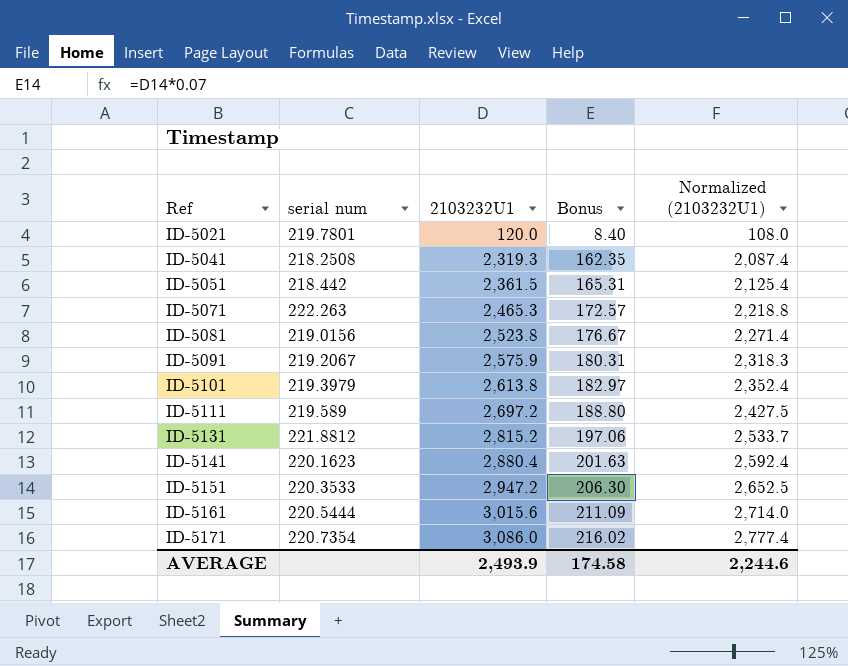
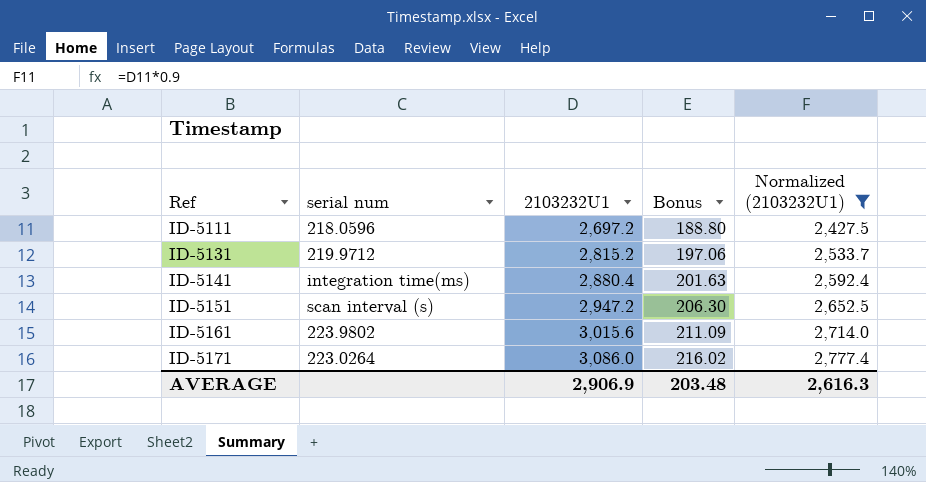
filter: none -> Normalized (2103232U1) >= 2,427.5
ID-5111 | serial num: 219.589 -> 218.0596
ID-5131 | serial num: 221.8812 -> 219.9712
ID-5141 | serial num: 220.1623 -> integration time(ms)
ID-5151 | serial num: 220.3533 -> scan interval (s)
ID-5161 | serial num: 220.5444 -> 223.9802
ID-5171 | serial num: 220.7354 -> 223.0264
AVERAGE | 2103232U1: 2,493.9 -> 2,906.9
AVERAGE | Bonus: 174.58 -> 203.48
AVERAGE | Normalized (2103232U1): 2,244.6 -> 2,616.3

